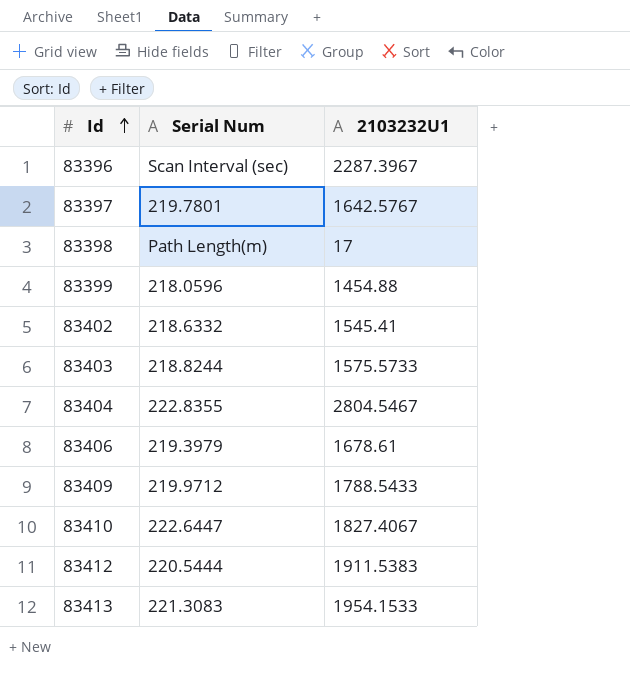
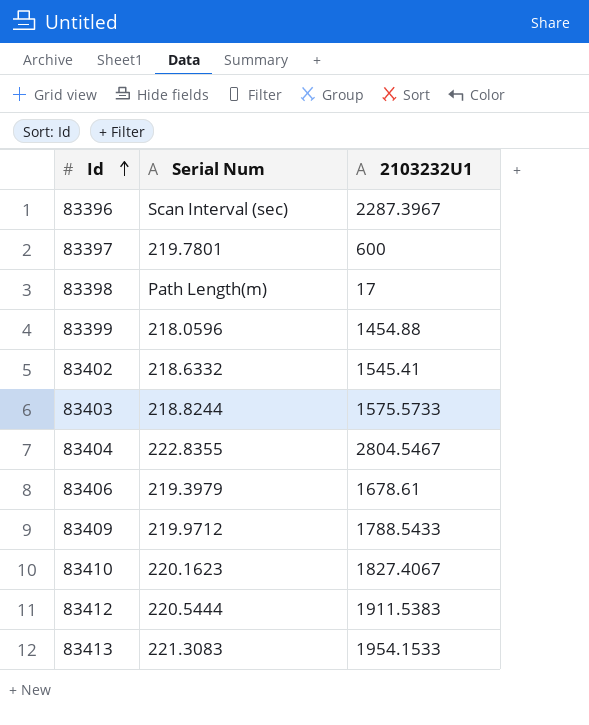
83397 | 2103232U1: 1642.5767 -> 600
83410 | Serial Num: 222.6447 -> 220.1623

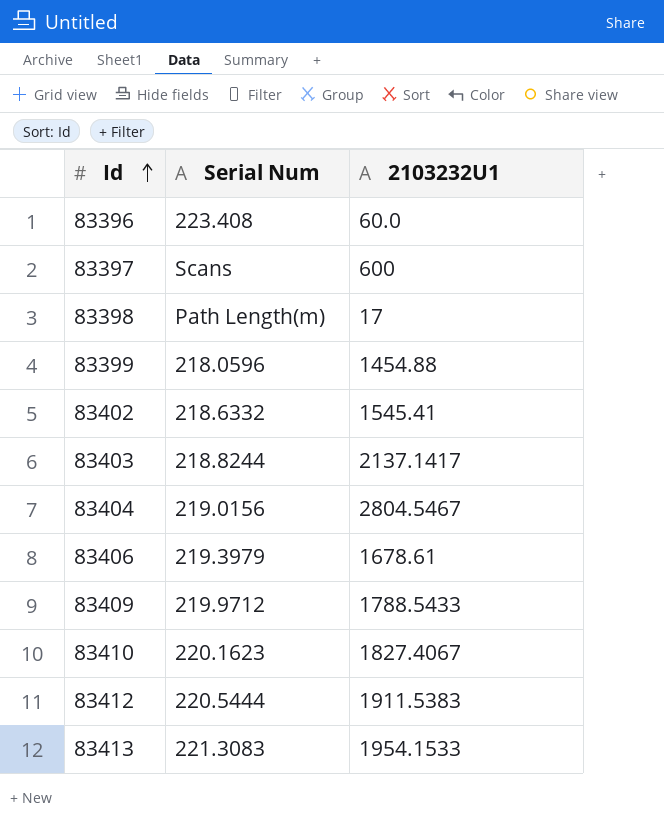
83396 | Serial Num: Scan Interval (sec) -> 223.408
83396 | 2103232U1: 2287.3967 -> 60.0
83397 | Serial Num: 219.7801 -> Scans
83403 | 2103232U1: 1575.5733 -> 2137.1417
83404 | Serial Num: 222.8355 -> 219.0156

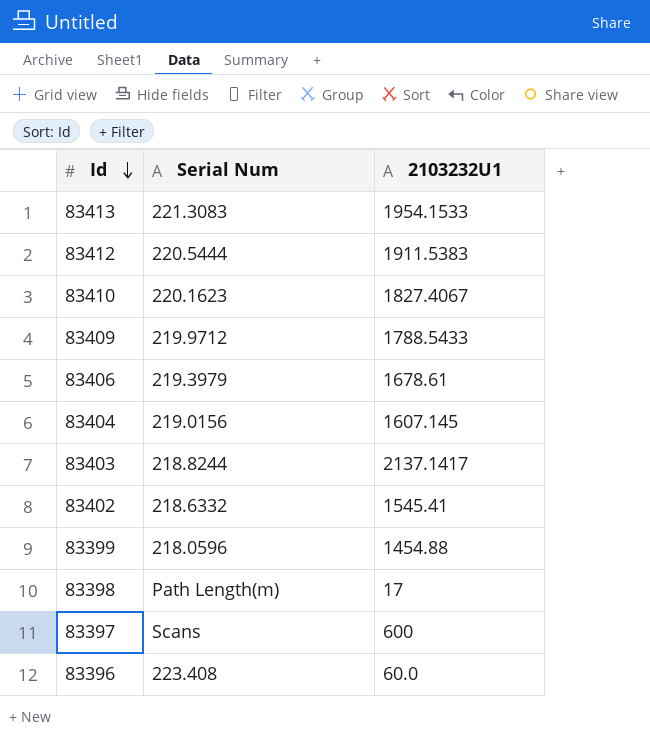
row order: Id ascending -> Id descending
83404 | 2103232U1: 2804.5467 -> 1607.145

